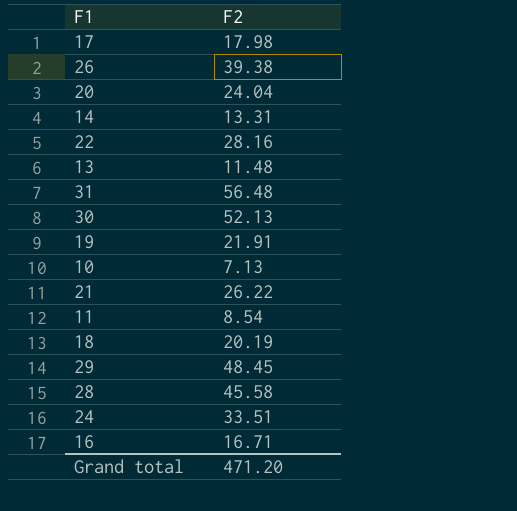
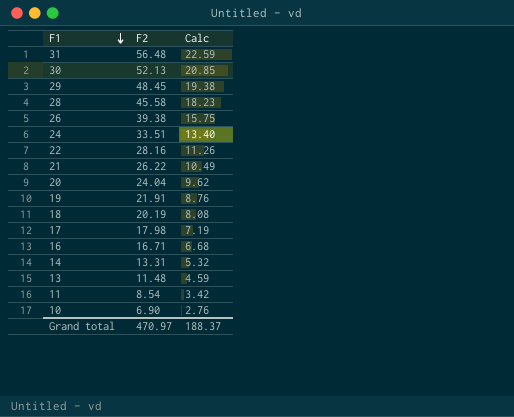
row order: none -> F1 descending
column Calc | formula: none -> [F2] * 0.4
10 | F2: 7.13 -> 6.90
Grand total | F2: 471.20 -> 470.97

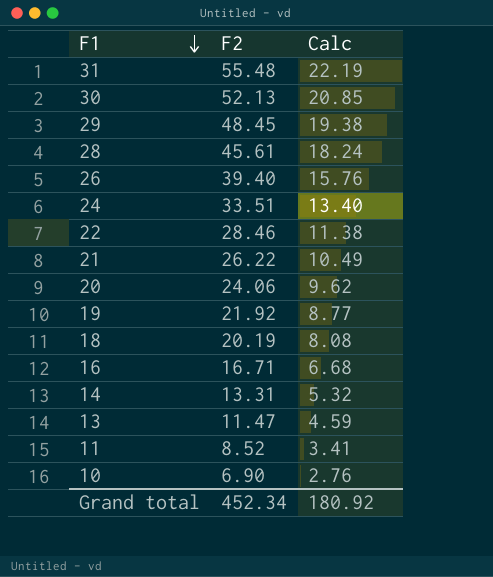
row 17: 17.98 | 7.19 -> none
31 | F2: 56.48 -> 55.48
31 | Calc: 22.59 -> 22.19
28 | F2: 45.58 -> 45.61
28 | Calc: 18.23 -> 18.24
26 | F2: 39.38 -> 39.40
26 | Calc: 15.75 -> 15.76
22 | F2: 28.16 -> 28.46
22 | Calc: 11.26 -> 11.38
20 | F2: 24.04 -> 24.06
19 | F2: 21.91 -> 21.92
19 | Calc: 8.76 -> 8.77
13 | F2: 11.48 -> 11.47
11 | F2: 8.54 -> 8.52
11 | Calc: 3.42 -> 3.41
Grand total | F2: 470.97 -> 452.34
Grand total | Calc: 188.37 -> 180.92

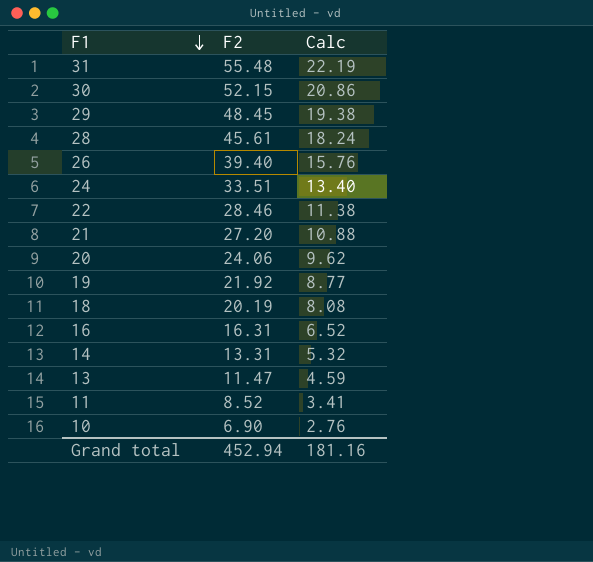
30 | F2: 52.13 -> 52.15
30 | Calc: 20.85 -> 20.86
21 | F2: 26.22 -> 27.20
21 | Calc: 10.49 -> 10.88
16 | F2: 16.71 -> 16.31
16 | Calc: 6.68 -> 6.52
Grand total | F2: 452.34 -> 452.94
Grand total | Calc: 180.92 -> 181.16

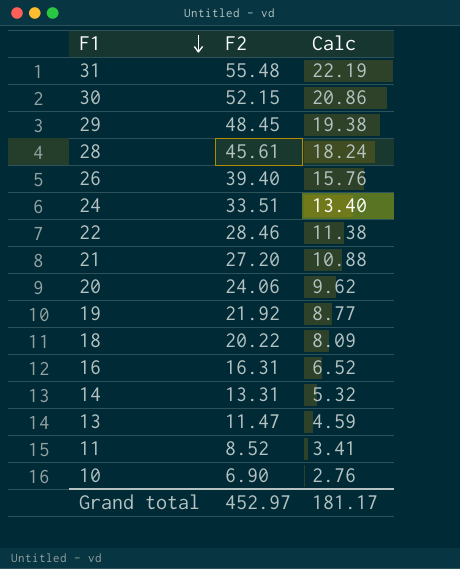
18 | F2: 20.19 -> 20.22
18 | Calc: 8.08 -> 8.09
Grand total | F2: 452.94 -> 452.97
Grand total | Calc: 181.16 -> 181.17

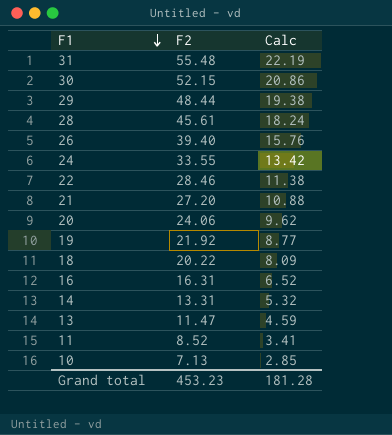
29 | F2: 48.45 -> 48.44
24 | F2: 33.51 -> 33.55
24 | Calc: 13.40 -> 13.42
10 | F2: 6.90 -> 7.13
10 | Calc: 2.76 -> 2.85
Grand total | F2: 452.97 -> 453.23
Grand total | Calc: 181.17 -> 181.28

